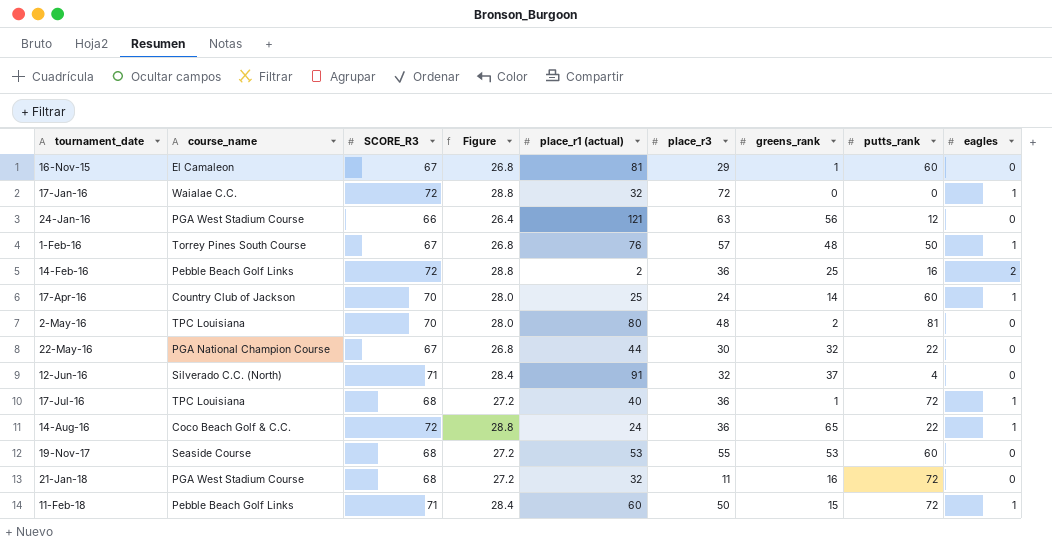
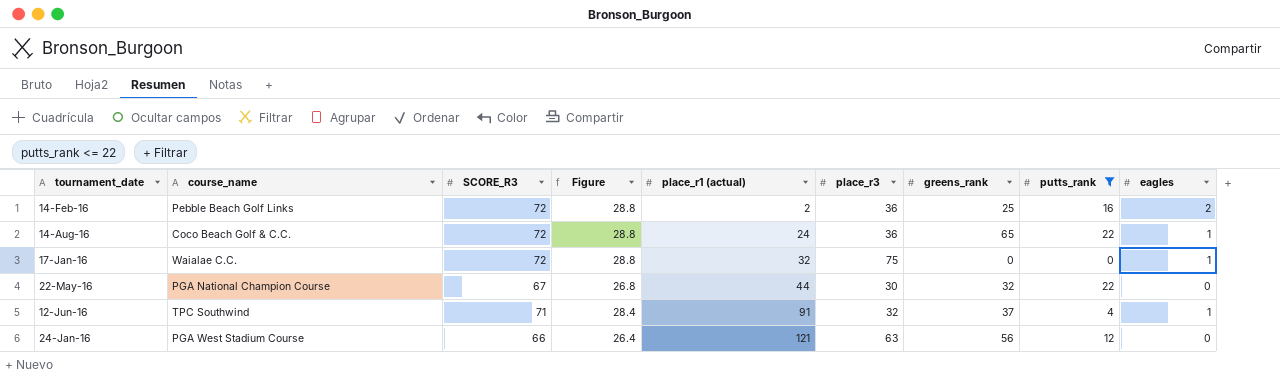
filter: none -> putts_rank <= 22
row order: tournament_date ascending -> place_r1 (actual) ascending
17-Jan-16 | place_r3: 72 -> 75
12-Jun-16 | course_name: Silverado C.C. (North) -> TPC Southwind
12-Jun-16 | eagles: 0 -> 1

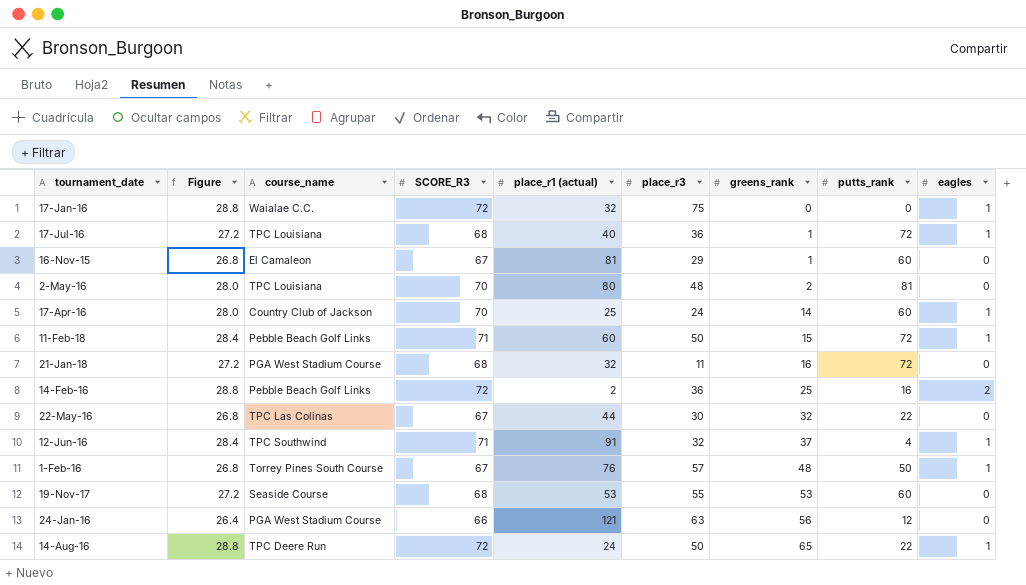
filter: putts_rank <= 22 -> none
row order: place_r1 (actual) ascending -> greens_rank ascending
column Figure | position: 4 -> 2
22-May-16 | course_name: PGA National Champion Course -> TPC Las Colinas
14-Aug-16 | course_name: Coco Beach Golf & C.C. -> TPC Deere Run
14-Aug-16 | place_r3: 36 -> 50

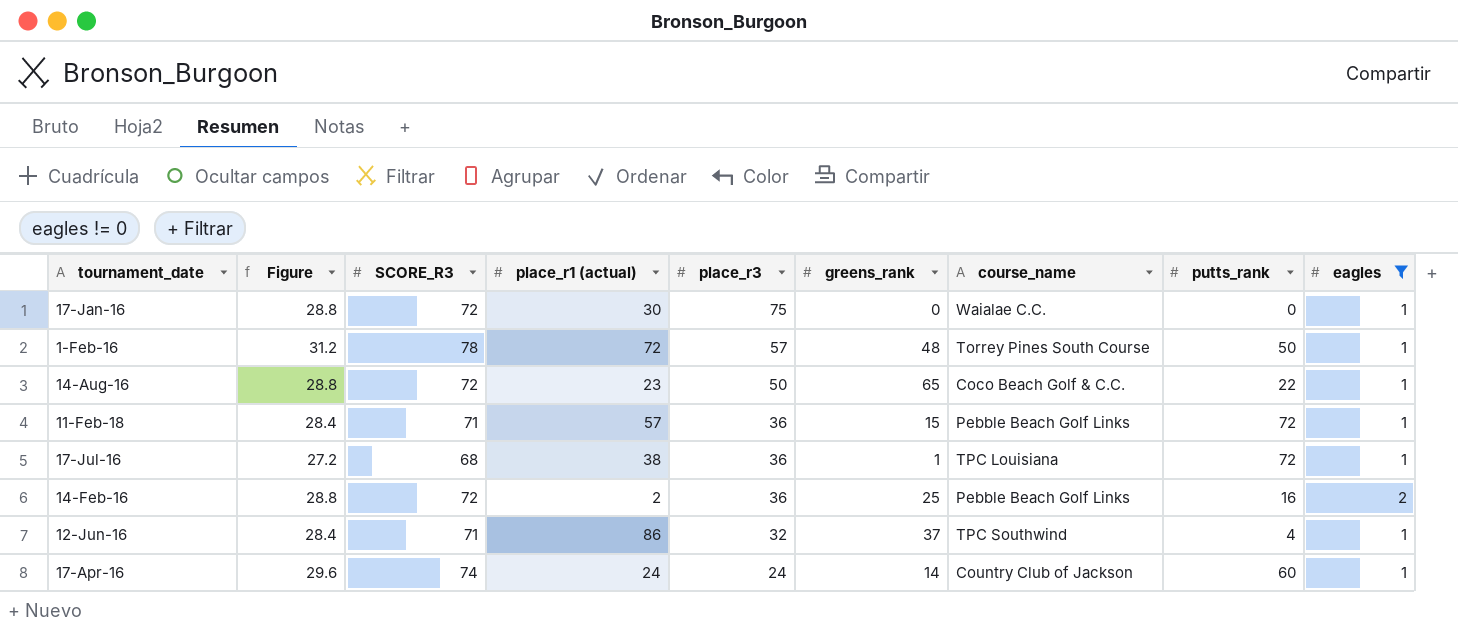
filter: none -> eagles != 0
row order: greens_rank ascending -> place_r3 descending
column course_name | position: 3 -> 7
17-Jan-16 | place_r1 (actual): 32 -> 30
1-Feb-16 | Figure: 26.8 -> 31.2
1-Feb-16 | SCORE_R3: 67 -> 78
1-Feb-16 | place_r1 (actual): 76 -> 72
14-Aug-16 | place_r1 (actual): 24 -> 23
14-Aug-16 | course_name: TPC Deere Run -> Coco Beach Golf & C.C.
11-Feb-18 | place_r1 (actual): 60 -> 57
11-Feb-18 | place_r3: 50 -> 36
17-Jul-16 | place_r1 (actual): 40 -> 38
12-Jun-16 | place_r1 (actual): 91 -> 86
17-Apr-16 | Figure: 28.0 -> 29.6
17-Apr-16 | SCORE_R3: 70 -> 74
17-Apr-16 | place_r1 (actual): 25 -> 24

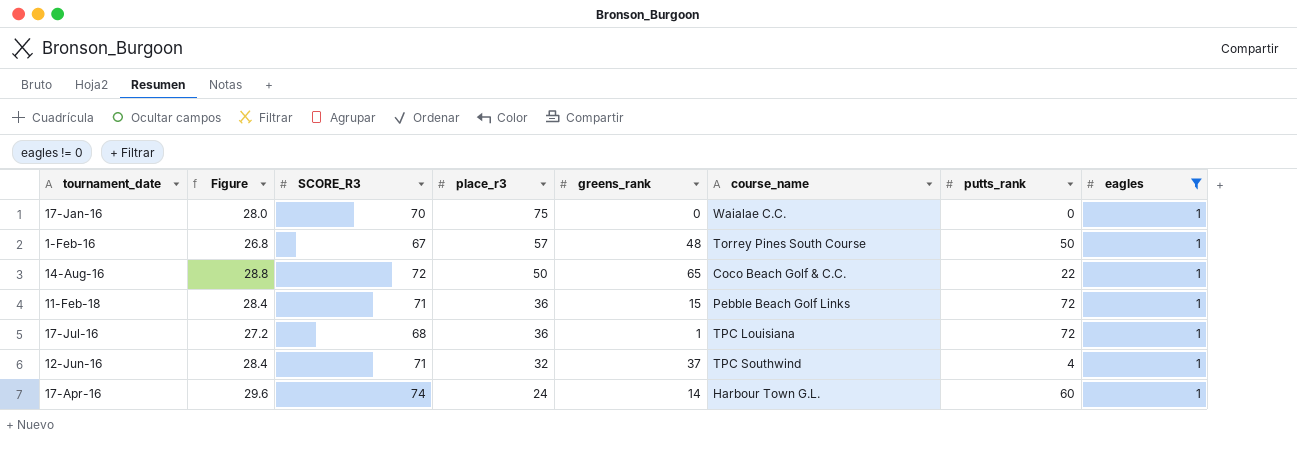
column place_r1 (actual) | position: 4 -> none
row 14-Feb-16: 28.8 | 72 | 2 | 36 | 25 | Pebble Beach Golf Links | 16 | 2 -> none
17-Jan-16 | Figure: 28.8 -> 28.0
17-Jan-16 | SCORE_R3: 72 -> 70
1-Feb-16 | Figure: 31.2 -> 26.8
1-Feb-16 | SCORE_R3: 78 -> 67
17-Apr-16 | course_name: Country Club of Jackson -> Harbour Town G.L.

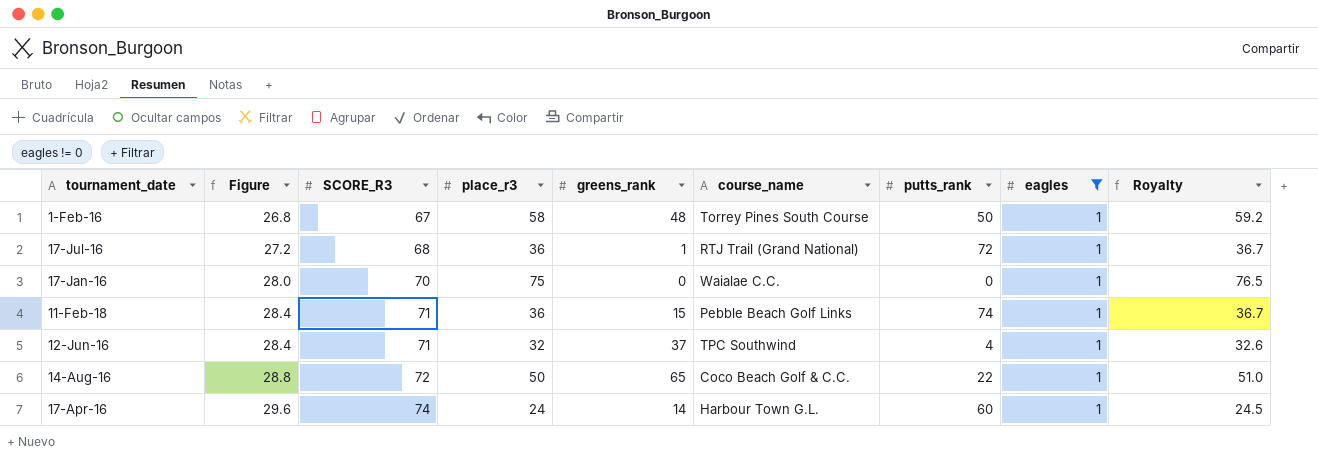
row order: place_r3 descending -> Figure ascending
column Royalty | formula: none -> [place_r3] * 1.02
1-Feb-16 | place_r3: 57 -> 58
17-Jul-16 | course_name: TPC Louisiana -> RTJ Trail (Grand National)
11-Feb-18 | putts_rank: 72 -> 74

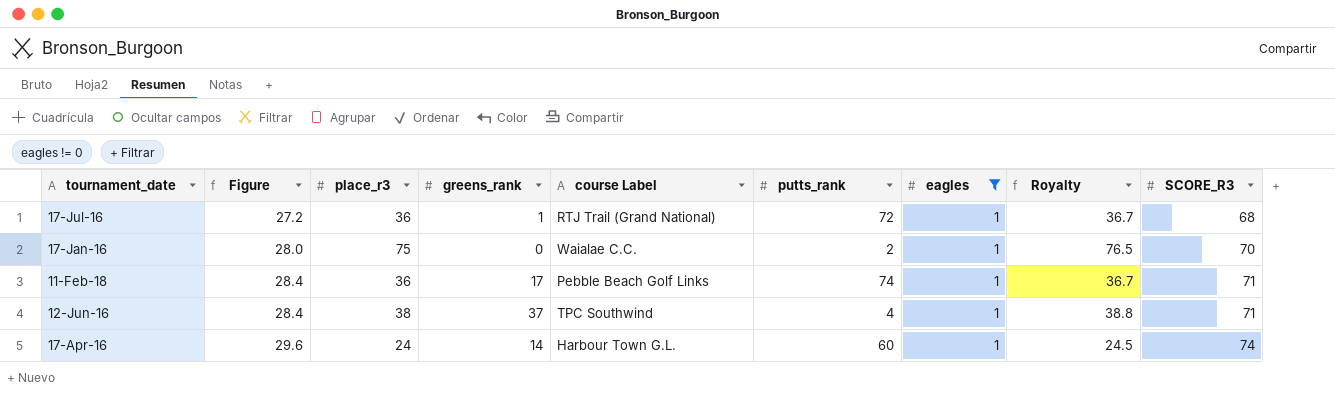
column name: course_name -> course Label
column SCORE_R3 | position: 3 -> 9
row 1-Feb-16: 26.8 | 67 | 58 | 48 | Torrey Pines South Course | 50 | 1 | 59.2 -> none
row 14-Aug-16: 28.8 | 72 | 50 | 65 | Coco Beach Golf & C.C. | 22 | 1 | 51.0 -> none
17-Jan-16 | putts_rank: 0 -> 2
11-Feb-18 | greens_rank: 15 -> 17
12-Jun-16 | place_r3: 32 -> 38
12-Jun-16 | Royalty: 32.6 -> 38.8

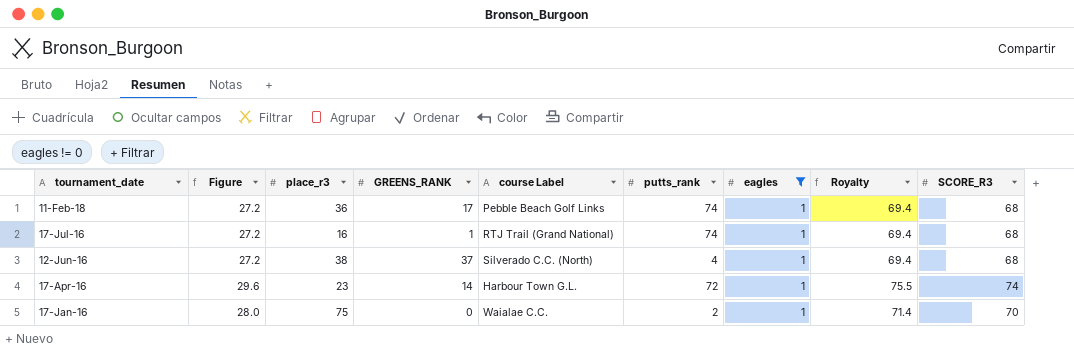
row order: Figure ascending -> tournament_date descending
column name: greens_rank -> GREENS_RANK
column Royalty | formula: [place_r3] * 1.02 -> [SCORE_R3] * 1.02
11-Feb-18 | Figure: 28.4 -> 27.2
11-Feb-18 | SCORE_R3: 71 -> 68
17-Jul-16 | place_r3: 36 -> 16
17-Jul-16 | putts_rank: 72 -> 74
12-Jun-16 | Figure: 28.4 -> 27.2
12-Jun-16 | course Label: TPC Southwind -> Silverado C.C. (North)
12-Jun-16 | SCORE_R3: 71 -> 68
17-Apr-16 | place_r3: 24 -> 23
17-Apr-16 | putts_rank: 60 -> 72

